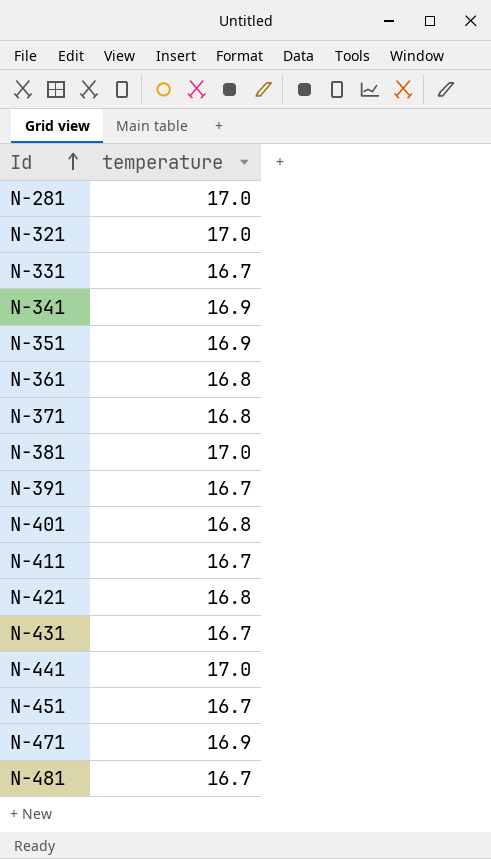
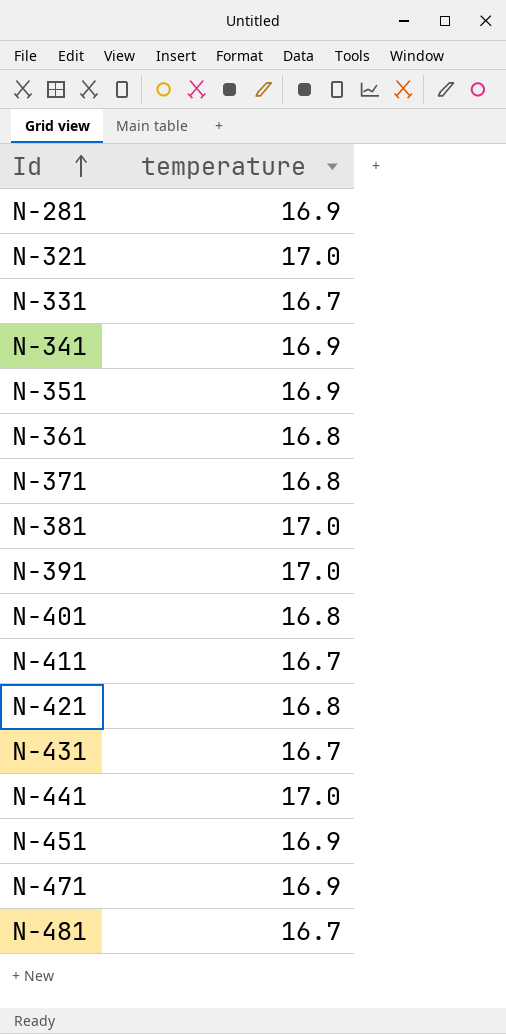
N-281 | temperature: 17.0 -> 16.9
N-391 | temperature: 16.7 -> 17.0
N-451 | temperature: 16.7 -> 16.9

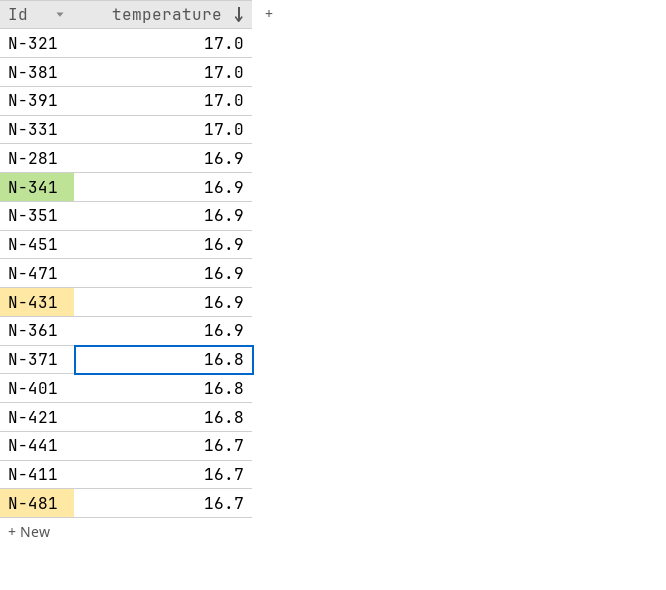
row order: Id ascending -> temperature descending
N-331 | temperature: 16.7 -> 17.0
N-431 | temperature: 16.7 -> 16.9
N-361 | temperature: 16.8 -> 16.9
N-441 | temperature: 17.0 -> 16.7

